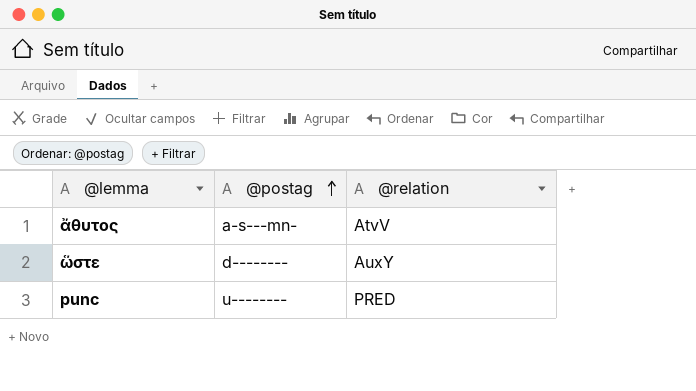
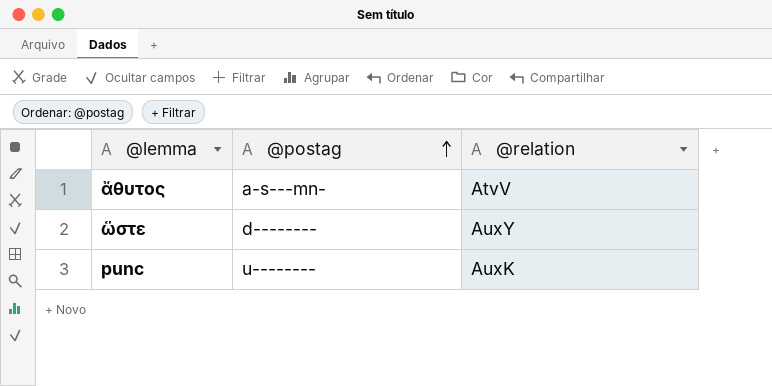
punc | @relation: PRED -> AuxK

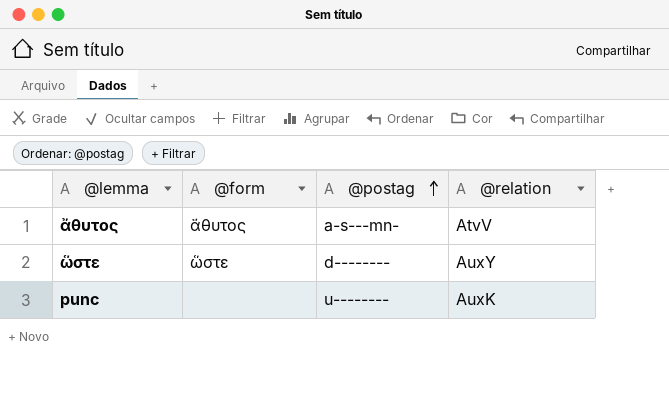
column @form | position: none -> 2

